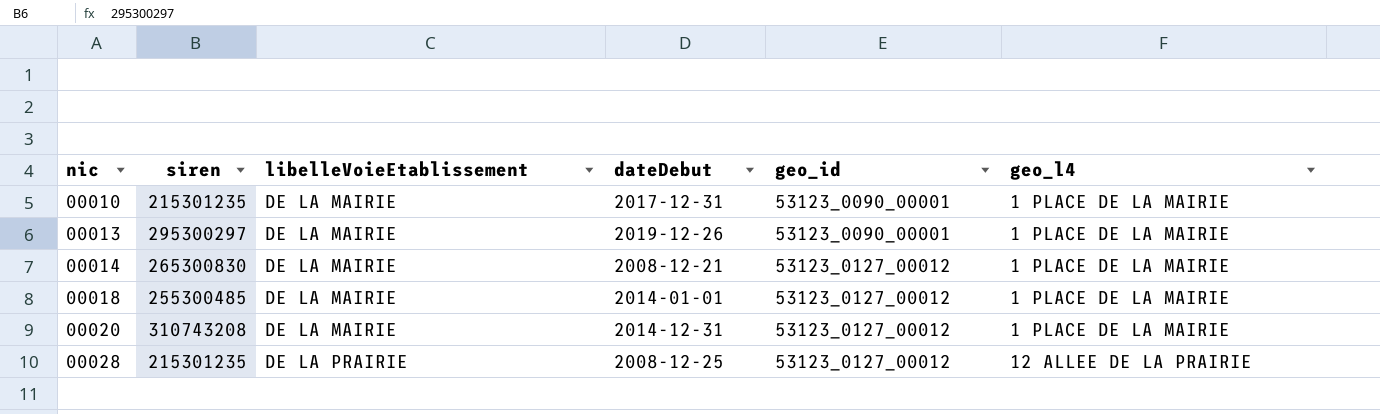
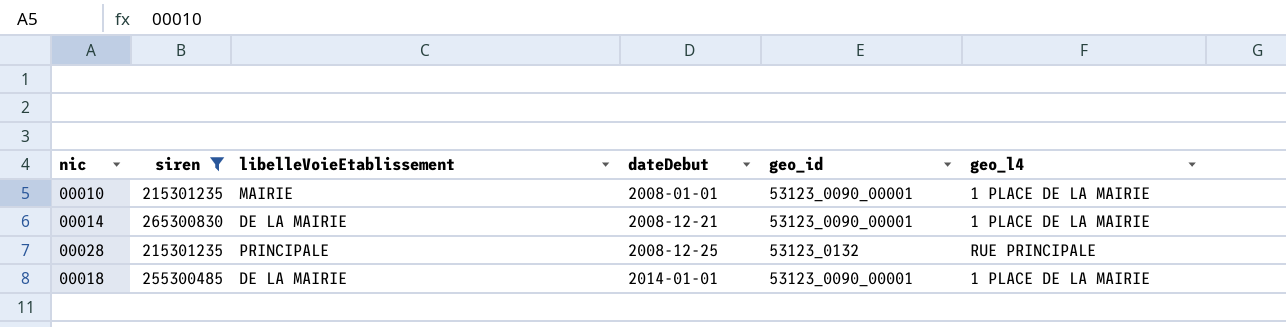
filter: none -> siren <= 265300830
row order: nic ascending -> dateDebut ascending
00010 | libelleVoieEtablissement: DE LA MAIRIE -> MAIRIE
00010 | dateDebut: 2017-12-31 -> 2008-01-01
00014 | geo_id: 53123_0127_00012 -> 53123_0090_00001
00028 | libelleVoieEtablissement: DE LA PRAIRIE -> PRINCIPALE
00028 | geo_id: 53123_0127_00012 -> 53123_0132
00028 | geo_l4: 12 ALLEE DE LA PRAIRIE -> RUE PRINCIPALE
00018 | geo_id: 53123_0127_00012 -> 53123_0090_00001

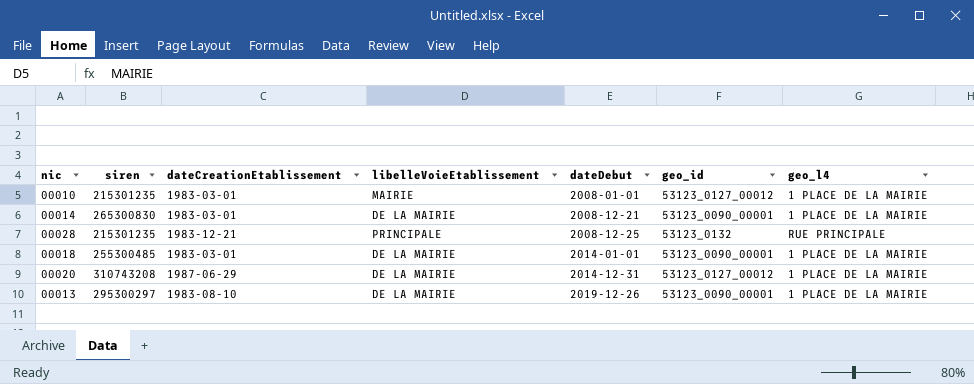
filter: siren <= 265300830 -> none
column dateCreationEtablissement | position: none -> 3
00010 | geo_id: 53123_0090_00001 -> 53123_0127_00012

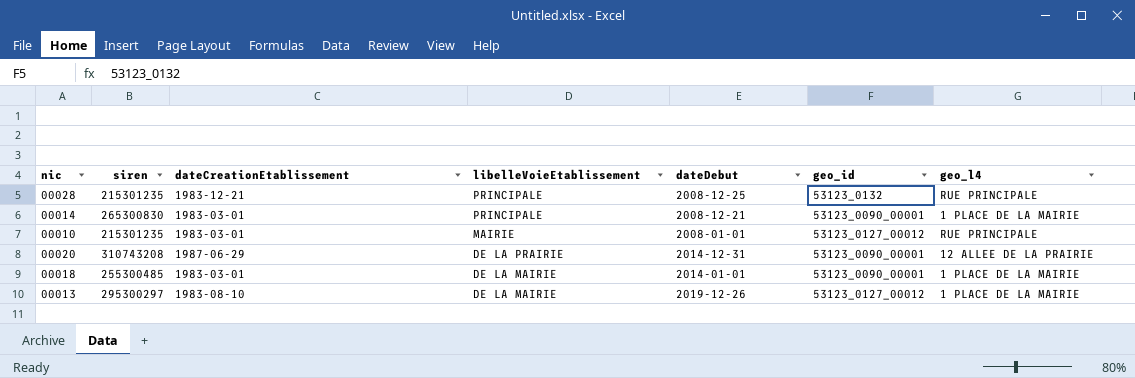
row order: dateDebut ascending -> libelleVoieEtablissement descending
00014 | libelleVoieEtablissement: DE LA MAIRIE -> PRINCIPALE
00010 | geo_l4: 1 PLACE DE LA MAIRIE -> RUE PRINCIPALE
00020 | libelleVoieEtablissement: DE LA MAIRIE -> DE LA PRAIRIE
00020 | geo_id: 53123_0127_00012 -> 53123_0090_00001
00020 | geo_l4: 1 PLACE DE LA MAIRIE -> 12 ALLEE DE LA PRAIRIE
00013 | geo_id: 53123_0090_00001 -> 53123_0127_00012

